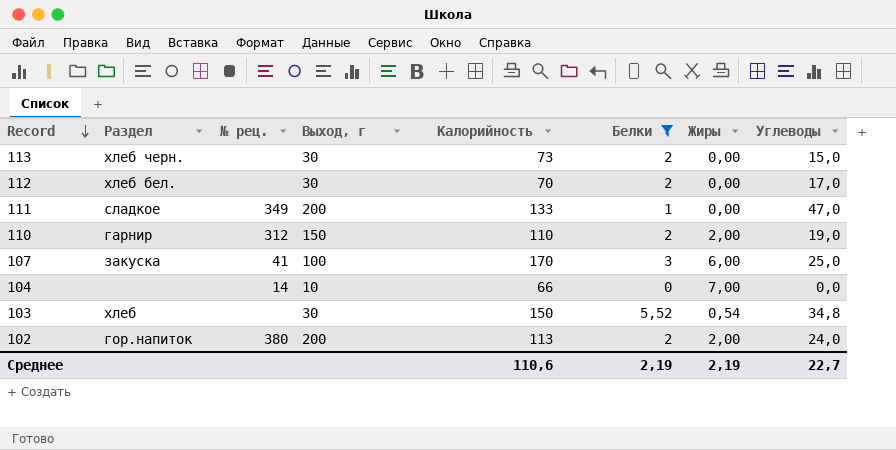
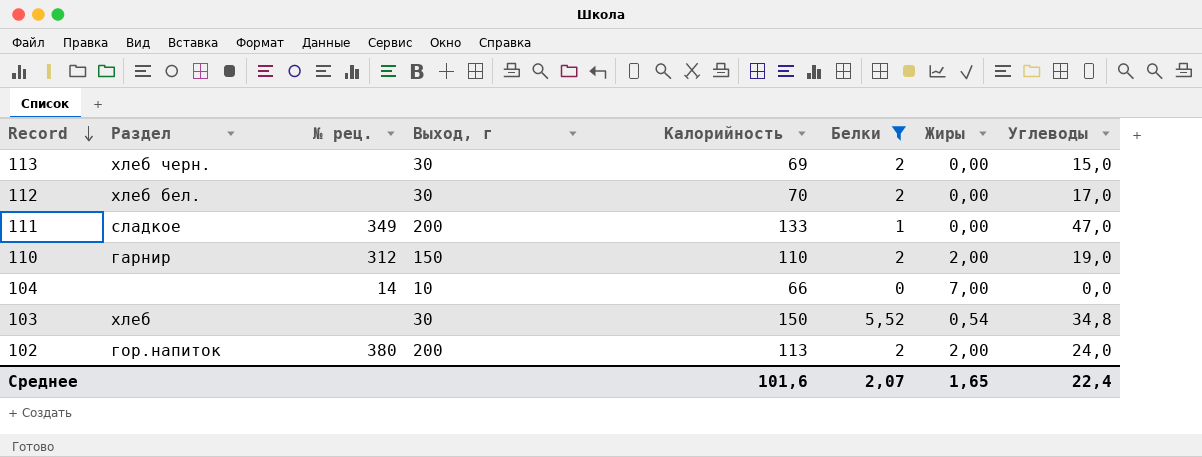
row 107: закуска | 41 | 100 | 170 | 3 | 6,00 | 25,0 -> none
113 | Калорийность: 73 -> 69
Среднее | Калорийность: 110,6 -> 101,6
Среднее | Белки: 2,19 -> 2,07
Среднее | Жиры: 2,19 -> 1,65
Среднее | Углеводы: 22,7 -> 22,4

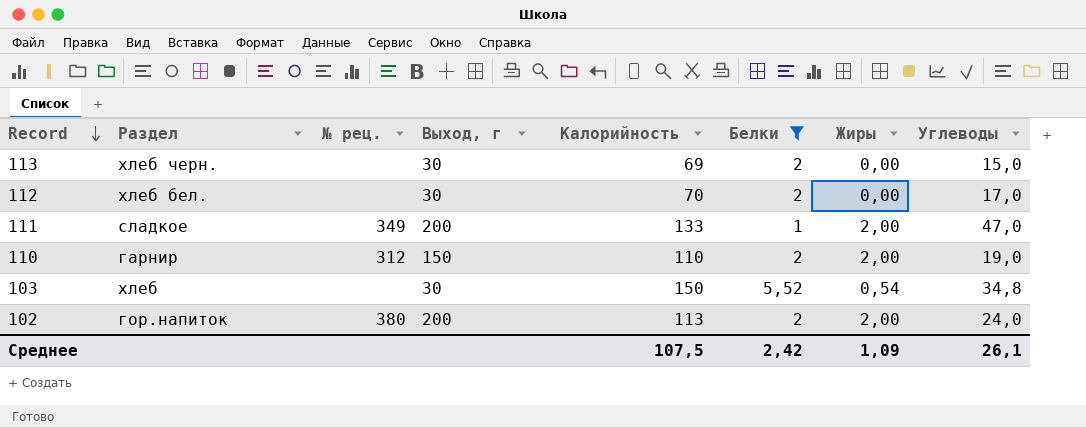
row 104: none | 14 | 10 | 66 | 0 | 7,00 | 0,0 -> none
111 | Жиры: 0,00 -> 2,00
Среднее | Калорийность: 101,6 -> 107,5
Среднее | Белки: 2,07 -> 2,42
Среднее | Жиры: 1,65 -> 1,09
Среднее | Углеводы: 22,4 -> 26,1

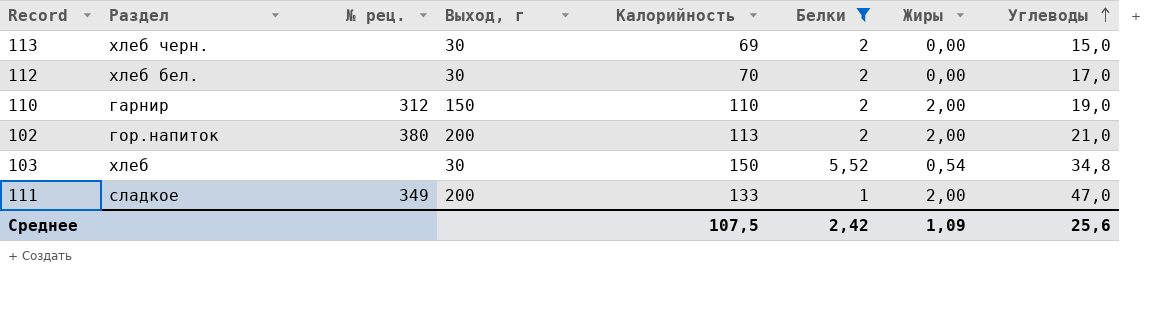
row order: Record descending -> Углеводы ascending
102 | Углеводы: 24,0 -> 21,0
Среднее | Углеводы: 26,1 -> 25,6

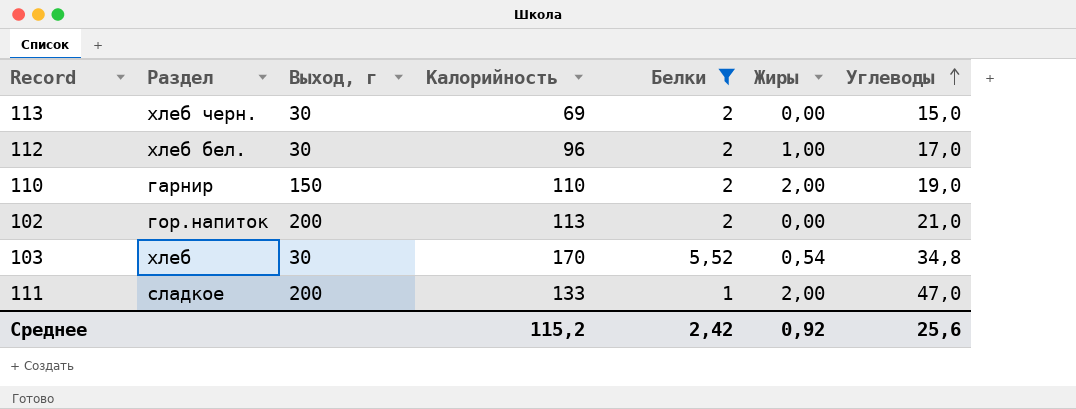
column № рец. | position: 3 -> none
112 | Калорийность: 70 -> 96
112 | Жиры: 0,00 -> 1,00
102 | Жиры: 2,00 -> 0,00
103 | Калорийность: 150 -> 170
Среднее | Калорийность: 107,5 -> 115,2
Среднее | Жиры: 1,09 -> 0,92

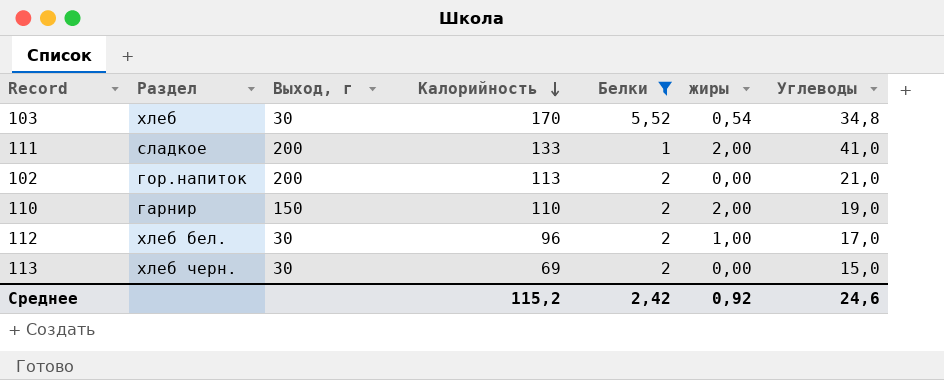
row order: Углеводы ascending -> Калорийность descending
column name: Жиры -> жиры
111 | Углеводы: 47,0 -> 41,0
Среднее | Углеводы: 25,6 -> 24,6

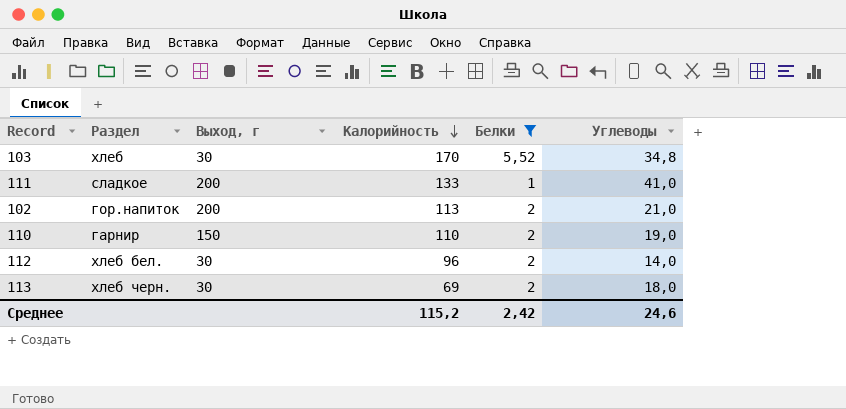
column жиры | position: 6 -> none
112 | Углеводы: 17,0 -> 14,0
113 | Углеводы: 15,0 -> 18,0

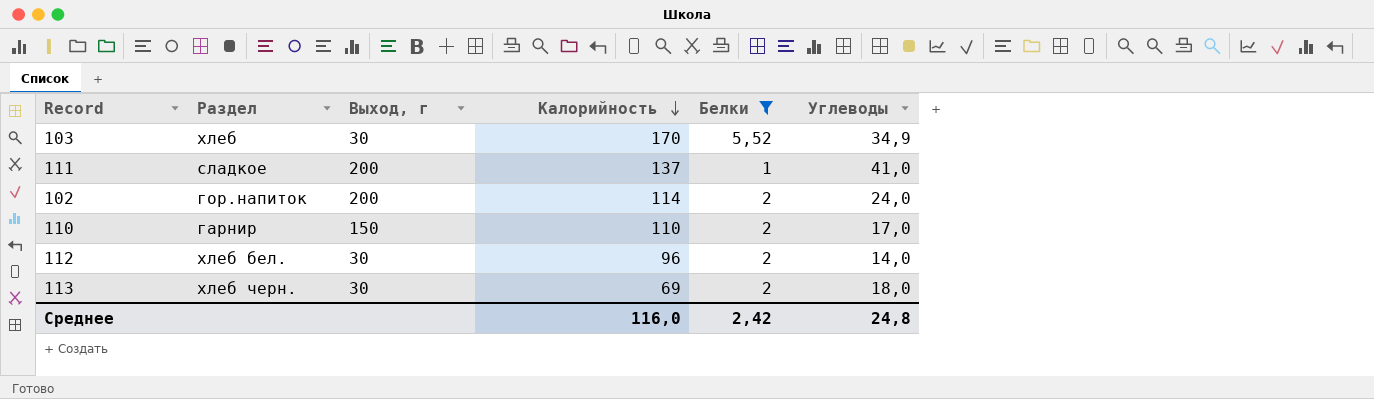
103 | Углеводы: 34,8 -> 34,9
111 | Калорийность: 133 -> 137
102 | Калорийность: 113 -> 114
102 | Углеводы: 21,0 -> 24,0
110 | Углеводы: 19,0 -> 17,0
Среднее | Калорийность: 115,2 -> 116,0
Среднее | Углеводы: 24,6 -> 24,8

